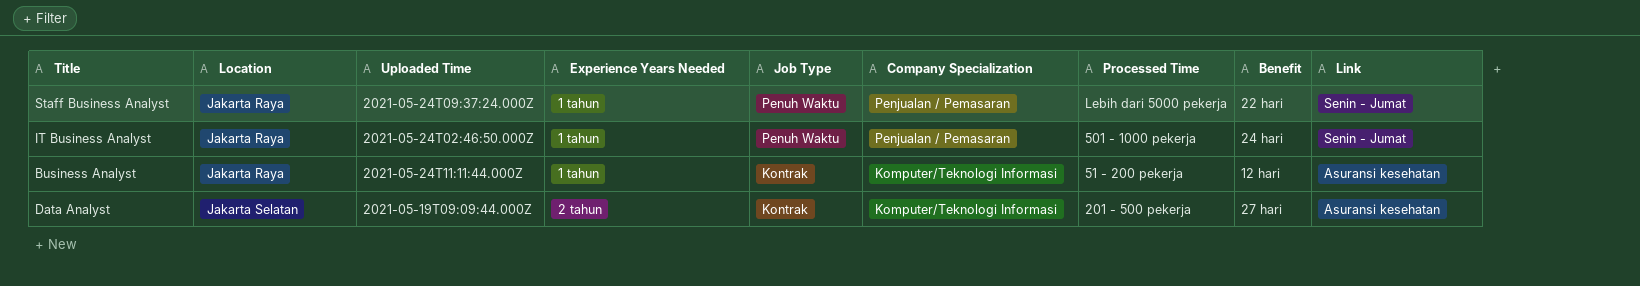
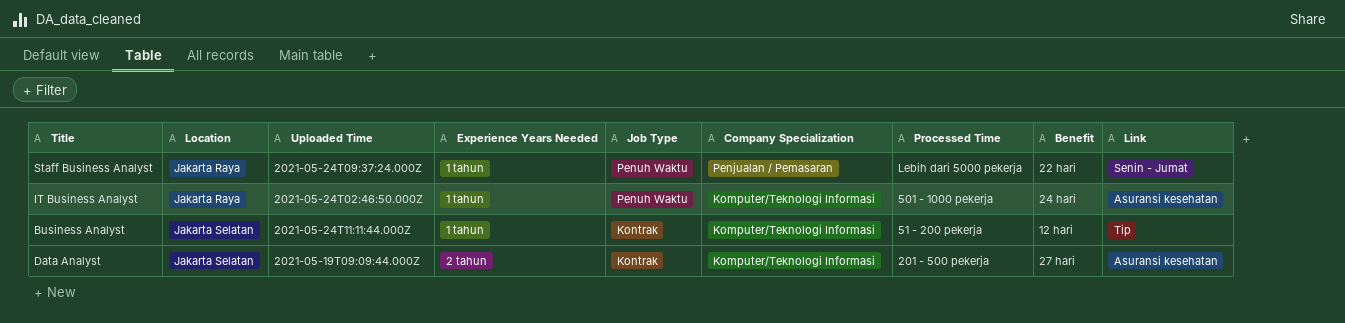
IT Business Analyst | Company Specialization: Penjualan / Pemasaran -> Komputer/Teknologi Informasi
IT Business Analyst | Link: Senin - Jumat -> Asuransi kesehatan
Business Analyst | Location: Jakarta Raya -> Jakarta Selatan
Business Analyst | Link: Asuransi kesehatan -> Tip

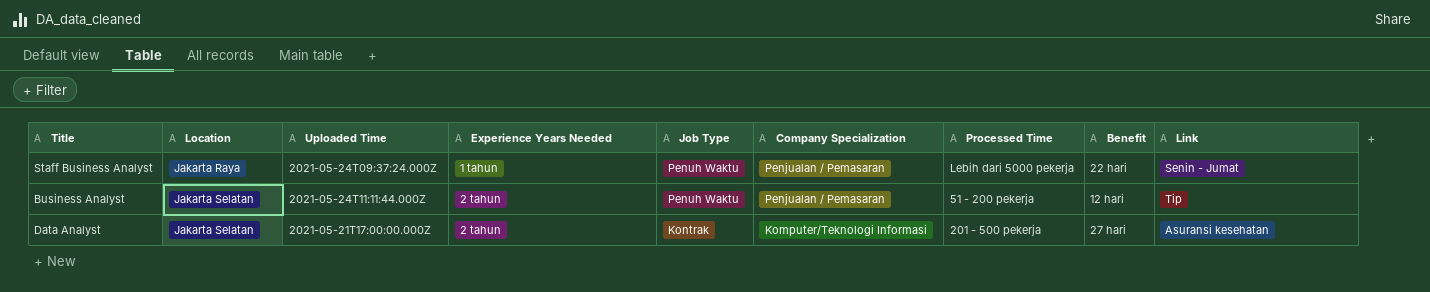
row IT Business Analyst: Jakarta Raya | 2021-05-24T02:46:50.000Z | 1 tahun | Penuh Waktu | Komputer/Teknologi Informasi | 501 - 1000 pekerja | 24 hari | Asuransi kesehatan -> none
Business Analyst | Experience Years Needed: 1 tahun -> 2 tahun
Business Analyst | Job Type: Kontrak -> Penuh Waktu
Business Analyst | Company Specialization: Komputer/Teknologi Informasi -> Penjualan / Pemasaran
Data Analyst | Uploaded Time: 2021-05-19T09:09:44.000Z -> 2021-05-21T17:00:00.000Z

